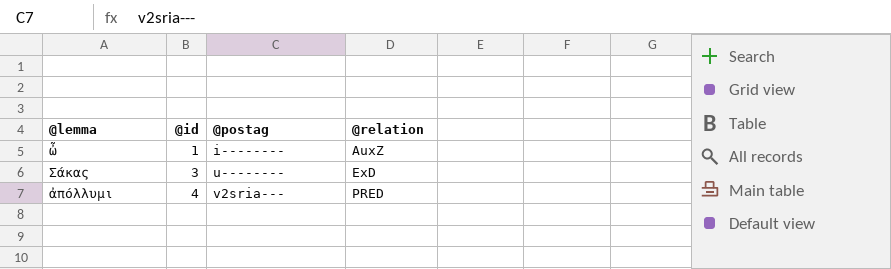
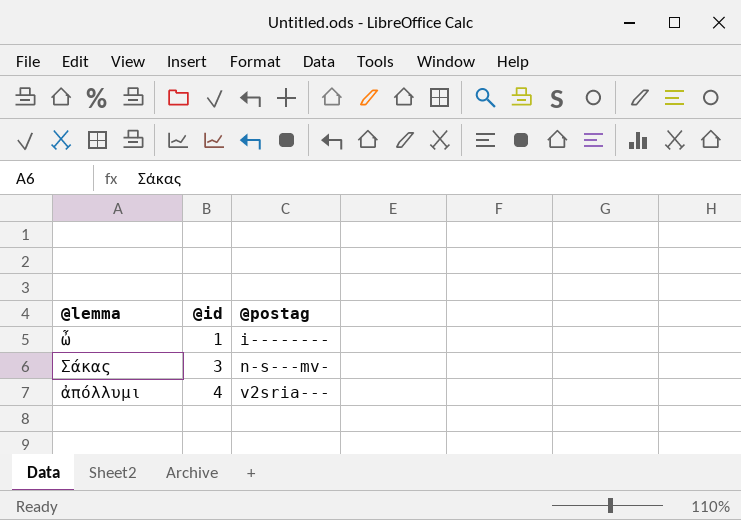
column @relation | position: 4 -> none
Σάκας | @postag: u-------- -> n-s---mv-

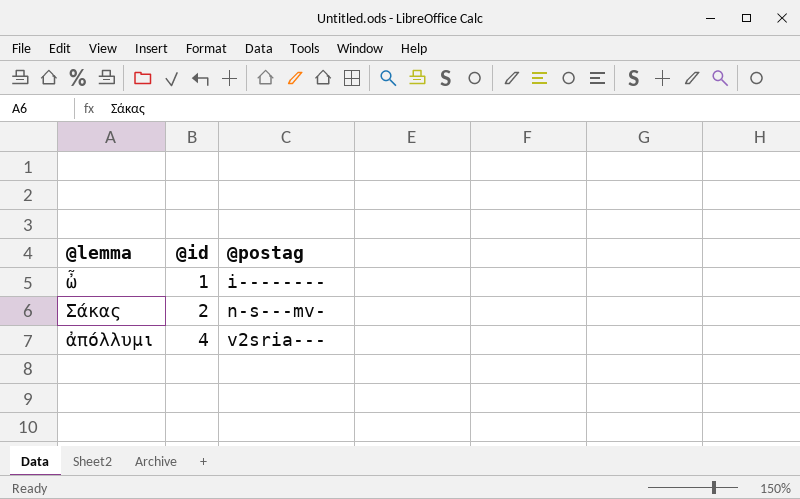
Σάκας | @id: 3 -> 2

